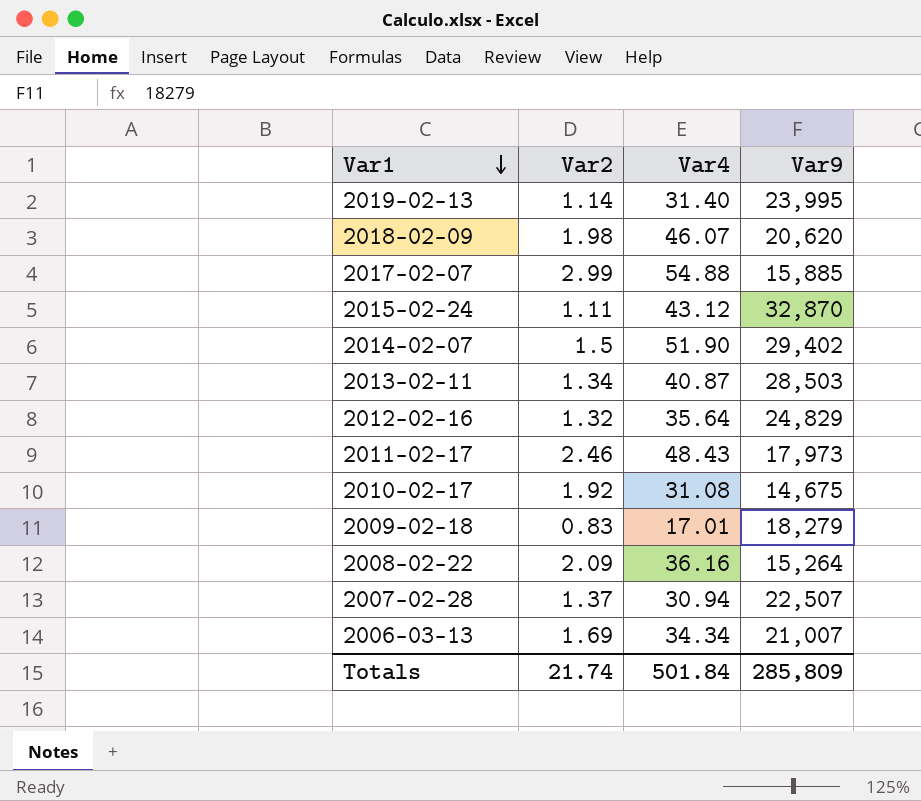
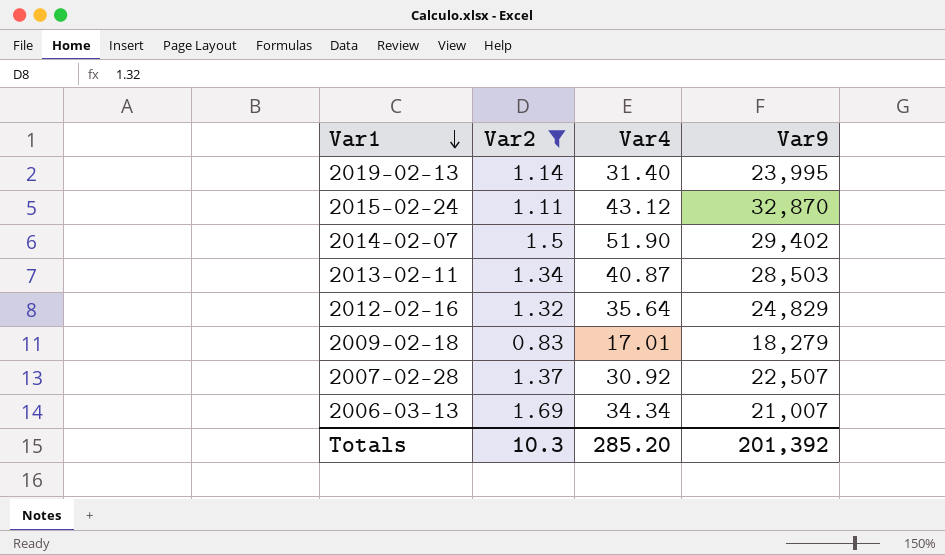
filter: none -> Var2 <= 1.69
2007-02-28 | Var4: 30.94 -> 30.92
Totals | Var2: 21.74 -> 10.3
Totals | Var4: 501.84 -> 285.20
Totals | Var9: 285,809 -> 201,392

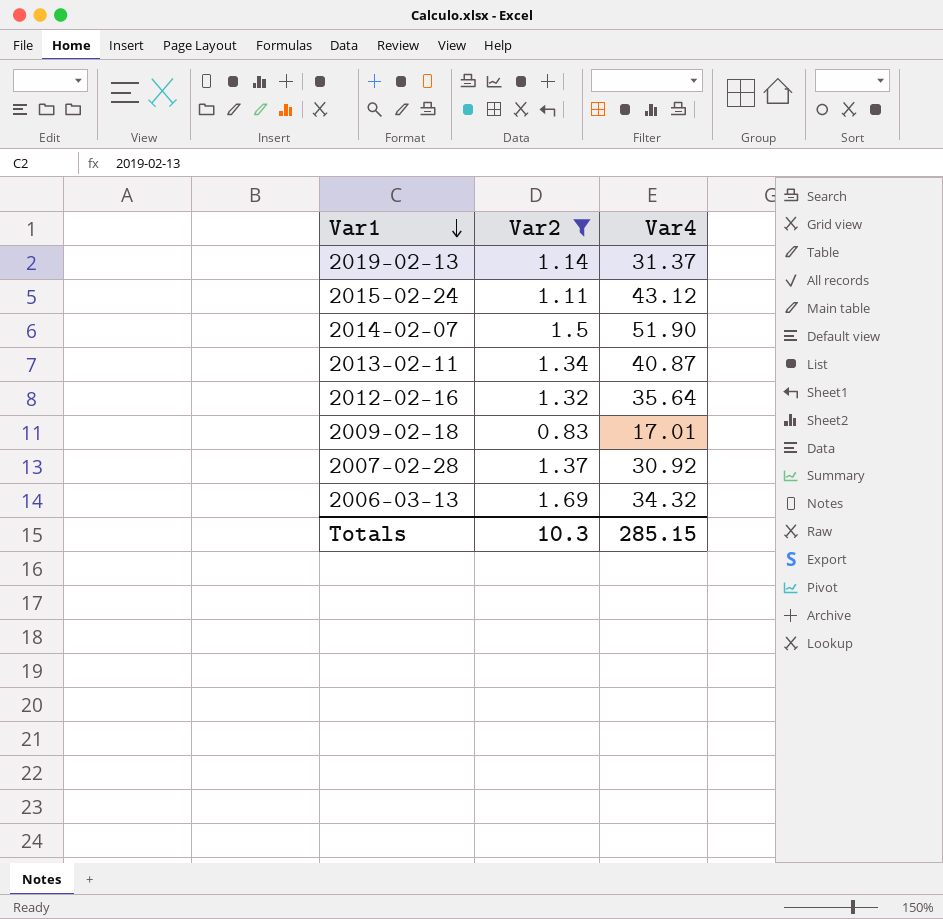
column Var9 | position: 4 -> none
2019-02-13 | Var4: 31.40 -> 31.37
2006-03-13 | Var4: 34.34 -> 34.32
Totals | Var4: 285.20 -> 285.15

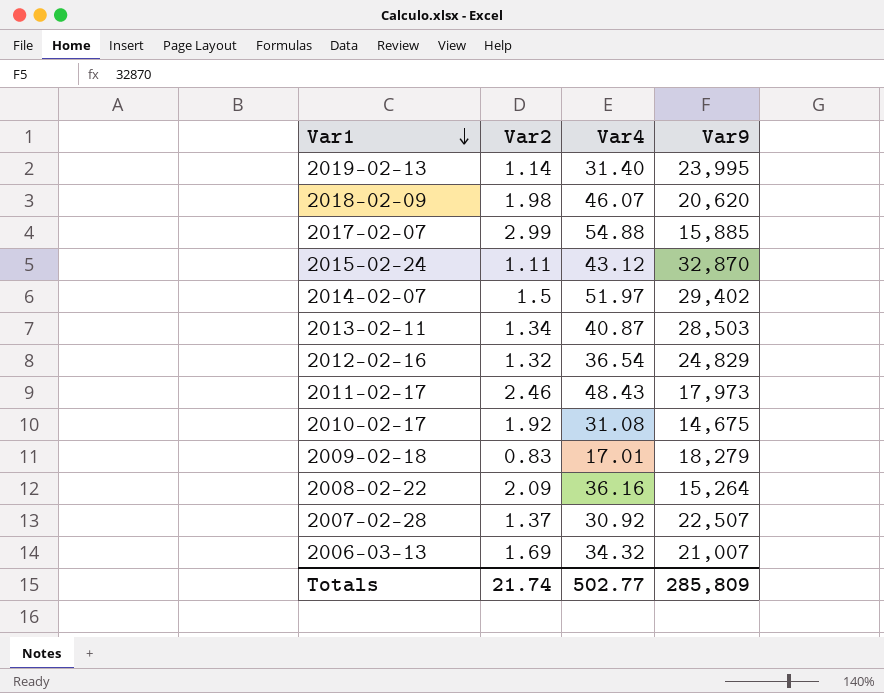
filter: Var2 <= 1.69 -> none
column Var9 | position: none -> 4
2019-02-13 | Var4: 31.37 -> 31.40
2014-02-07 | Var4: 51.90 -> 51.97
2012-02-16 | Var4: 35.64 -> 36.54
Totals | Var2: 10.3 -> 21.74
Totals | Var4: 285.15 -> 502.77

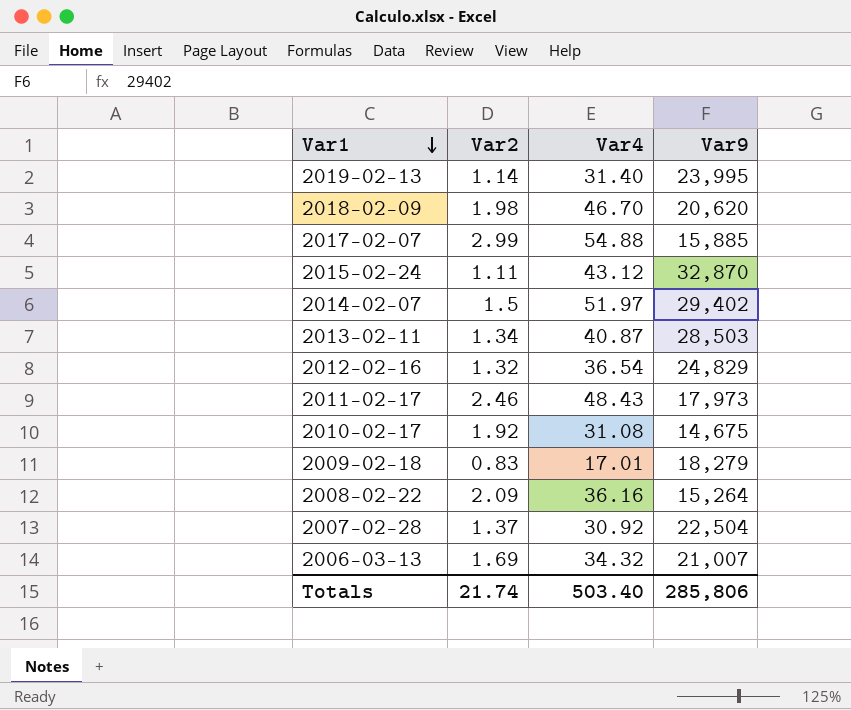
2018-02-09 | Var4: 46.07 -> 46.70
2007-02-28 | Var9: 22,507 -> 22,504
Totals | Var4: 502.77 -> 503.40
Totals | Var9: 285,809 -> 285,806

